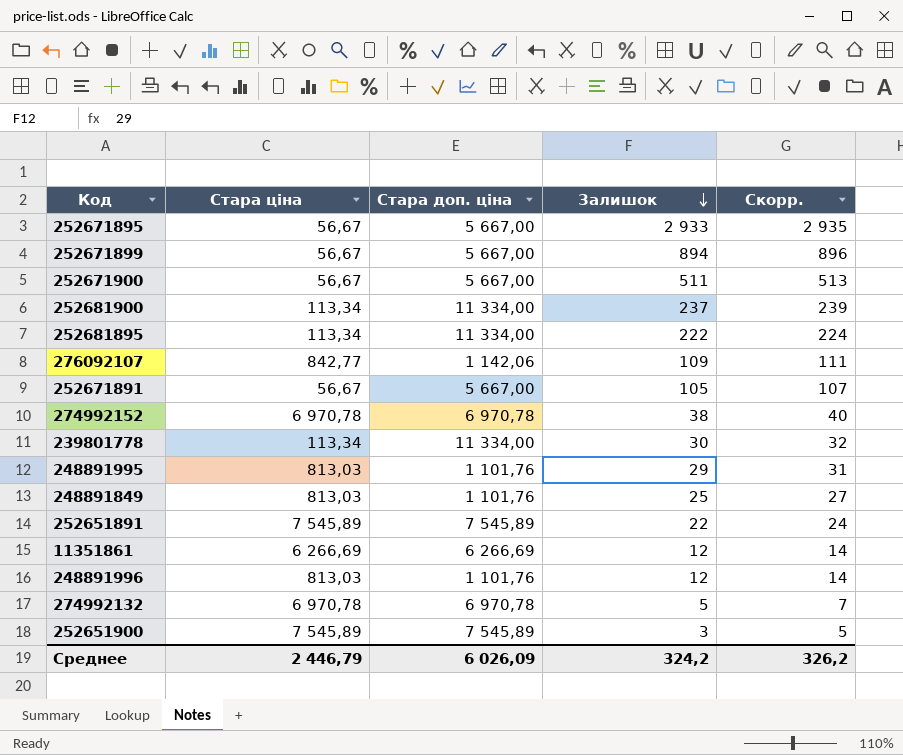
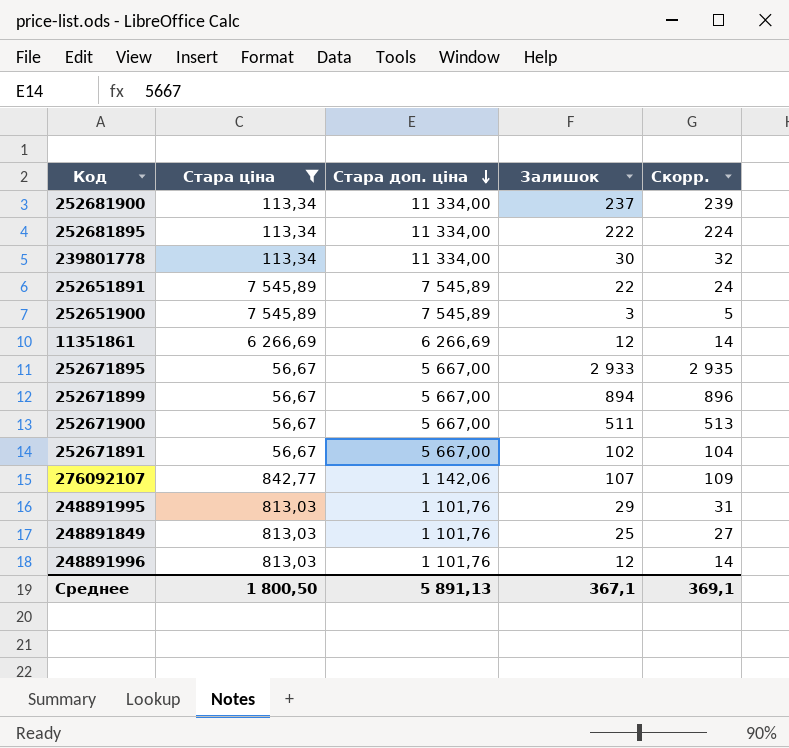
filter: none -> Стара ціна != 6 970,78
row order: Залишок descending -> Стара доп. ціна descending
252671891 | Залишок: 105 -> 102
252671891 | Скорр.: 107 -> 104
276092107 | Залишок: 109 -> 107
276092107 | Скорр.: 111 -> 109
Среднее | Стара ціна: 2 446,79 -> 1 800,50
Среднее | Стара доп. ціна: 6 026,09 -> 5 891,13
Среднее | Залишок: 324,2 -> 367,1
Среднее | Скорр.: 326,2 -> 369,1

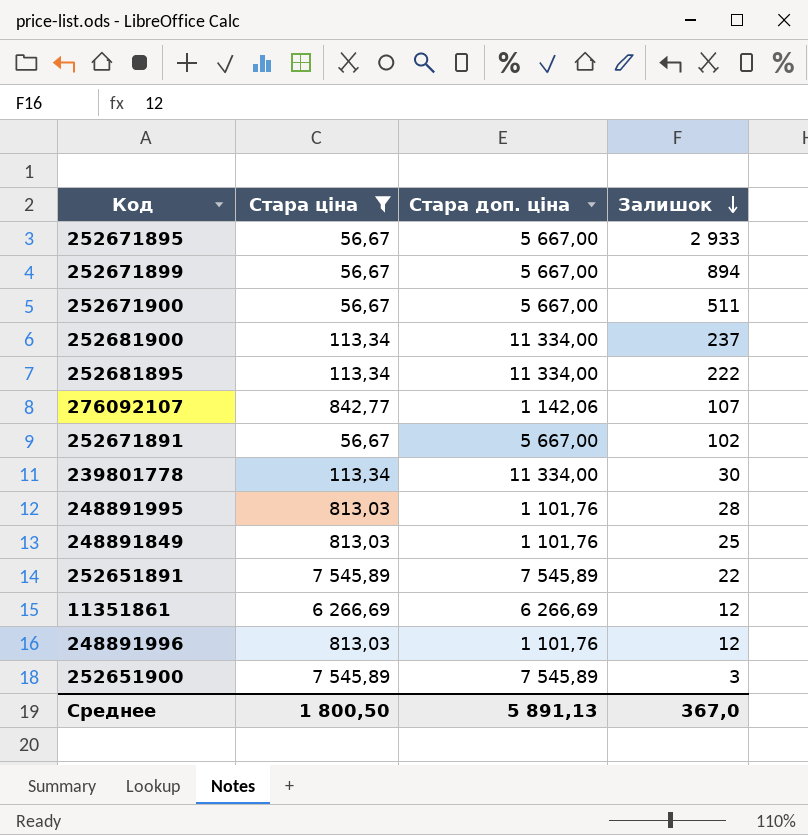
row order: Стара доп. ціна descending -> Залишок descending
column Скорр. | formula: [Залишок] + 2 -> none
248891995 | Залишок: 29 -> 28
Среднее | Залишок: 367,1 -> 367,0

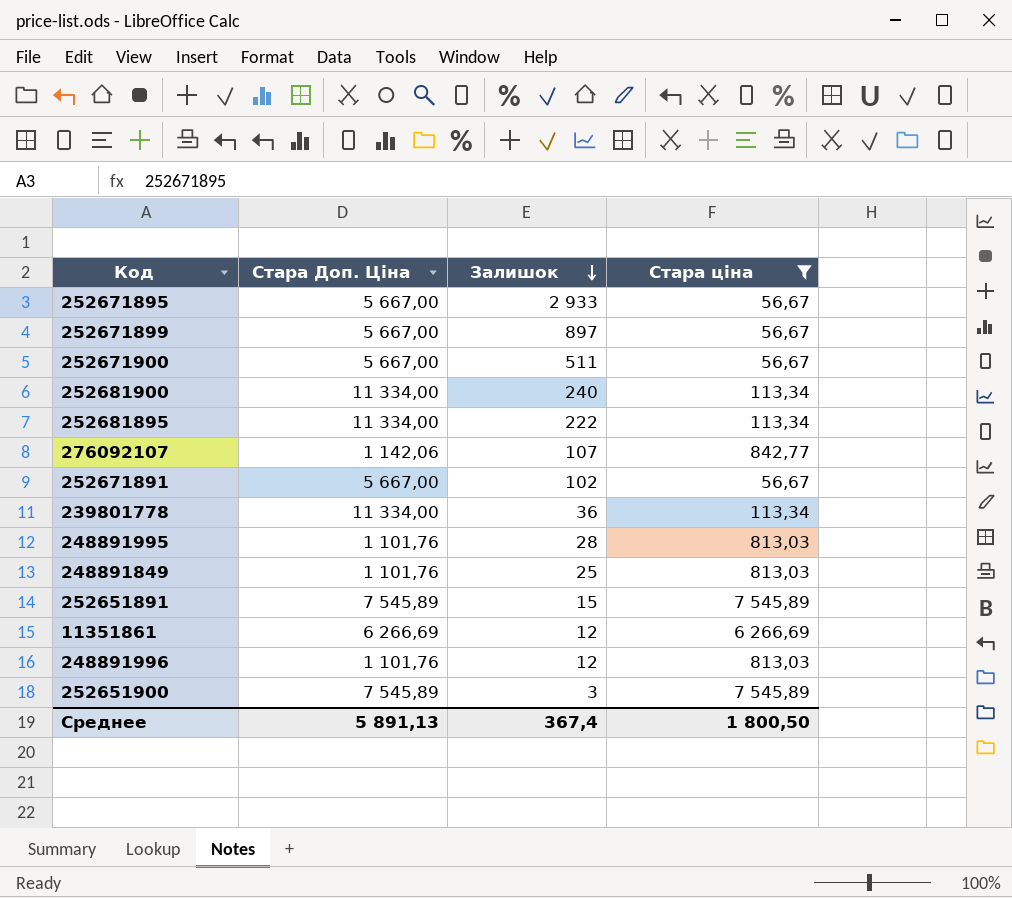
column name: Стара доп. ціна -> Стара Доп. Ціна
column Стара ціна | position: 2 -> 4
252671899 | Залишок: 894 -> 897
252681900 | Залишок: 237 -> 240
239801778 | Залишок: 30 -> 36
252651891 | Залишок: 22 -> 15
Среднее | Залишок: 367,0 -> 367,4

